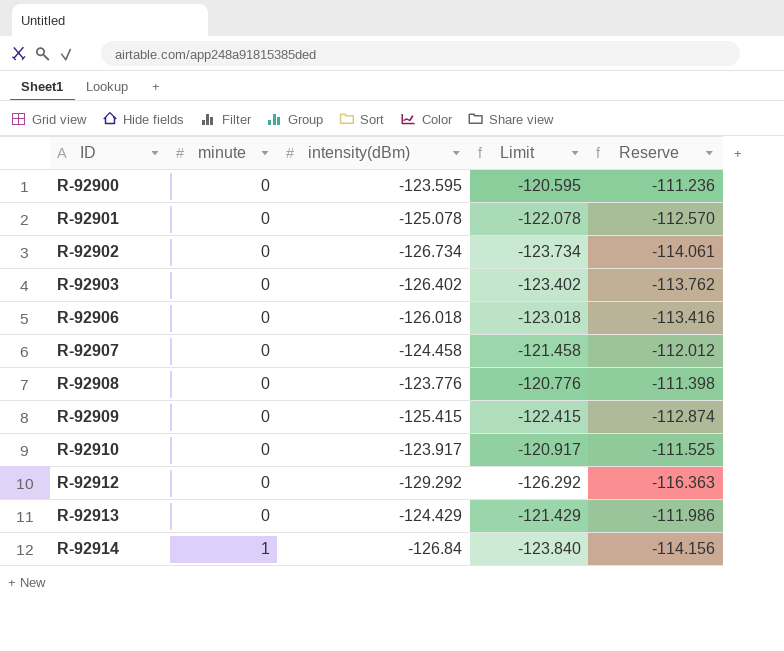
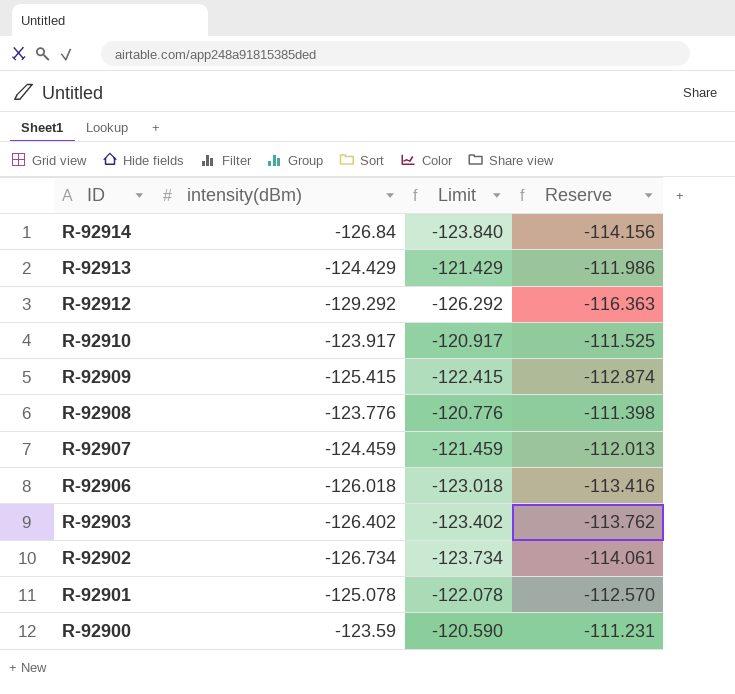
row order: ID ascending -> ID descending
column minute | position: 2 -> none
R-92907 | intensity(dBm): -124.458 -> -124.459
R-92907 | Limit: -121.458 -> -121.459
R-92907 | Reserve: -112.012 -> -112.013
R-92900 | intensity(dBm): -123.595 -> -123.59
R-92900 | Limit: -120.595 -> -120.590
R-92900 | Reserve: -111.236 -> -111.231

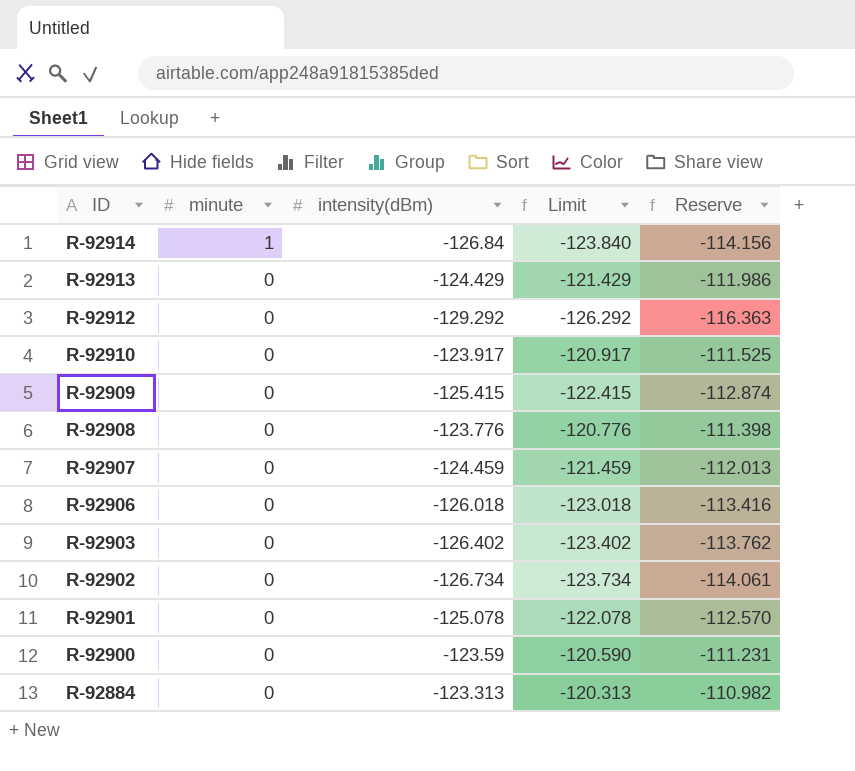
column minute | position: none -> 2
row R-92884: none -> 0 | -123.313 | -120.313 | -110.982

